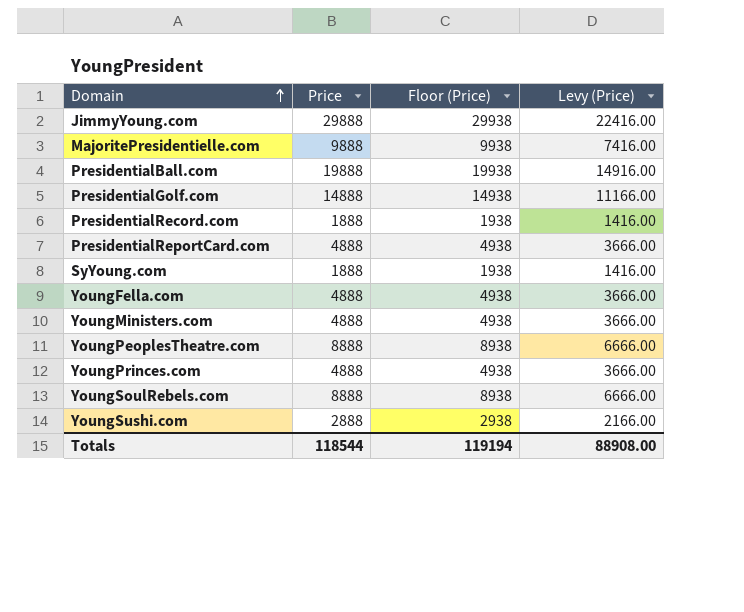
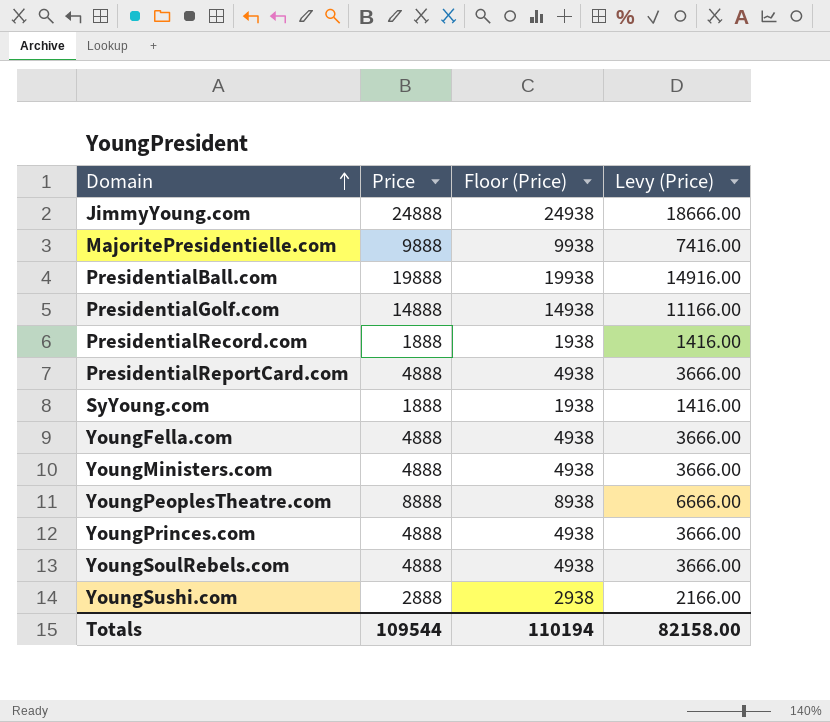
JimmyYoung.com | Price: 29888 -> 24888
JimmyYoung.com | Floor (Price): 29938 -> 24938
JimmyYoung.com | Levy (Price): 22416.00 -> 18666.00
YoungSoulRebels.com | Price: 8888 -> 4888
YoungSoulRebels.com | Floor (Price): 8938 -> 4938
YoungSoulRebels.com | Levy (Price): 6666.00 -> 3666.00
Totals | Price: 118544 -> 109544
Totals | Floor (Price): 119194 -> 110194
Totals | Levy (Price): 88908.00 -> 82158.00

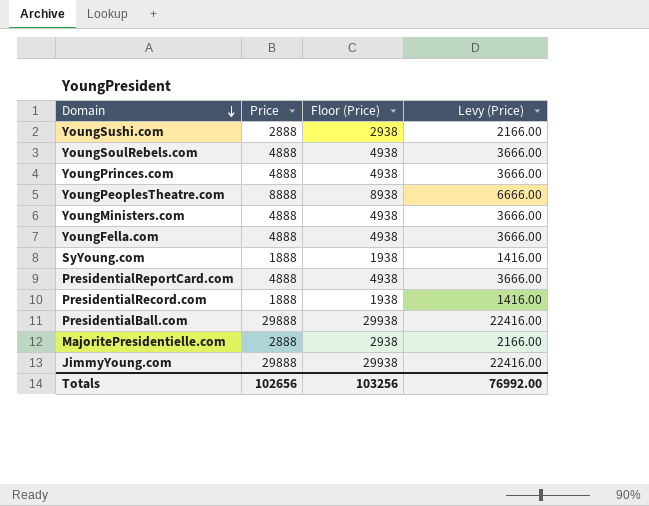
row order: Domain ascending -> Domain descending
row PresidentialGolf.com: 14888 | 14938 | 11166.00 -> none
PresidentialBall.com | Price: 19888 -> 29888
PresidentialBall.com | Floor (Price): 19938 -> 29938
PresidentialBall.com | Levy (Price): 14916.00 -> 22416.00
MajoritePresidentielle.com | Price: 9888 -> 2888
MajoritePresidentielle.com | Floor (Price): 9938 -> 2938
MajoritePresidentielle.com | Levy (Price): 7416.00 -> 2166.00
JimmyYoung.com | Price: 24888 -> 29888
JimmyYoung.com | Floor (Price): 24938 -> 29938
JimmyYoung.com | Levy (Price): 18666.00 -> 22416.00
Totals | Price: 109544 -> 102656
Totals | Floor (Price): 110194 -> 103256
Totals | Levy (Price): 82158.00 -> 76992.00

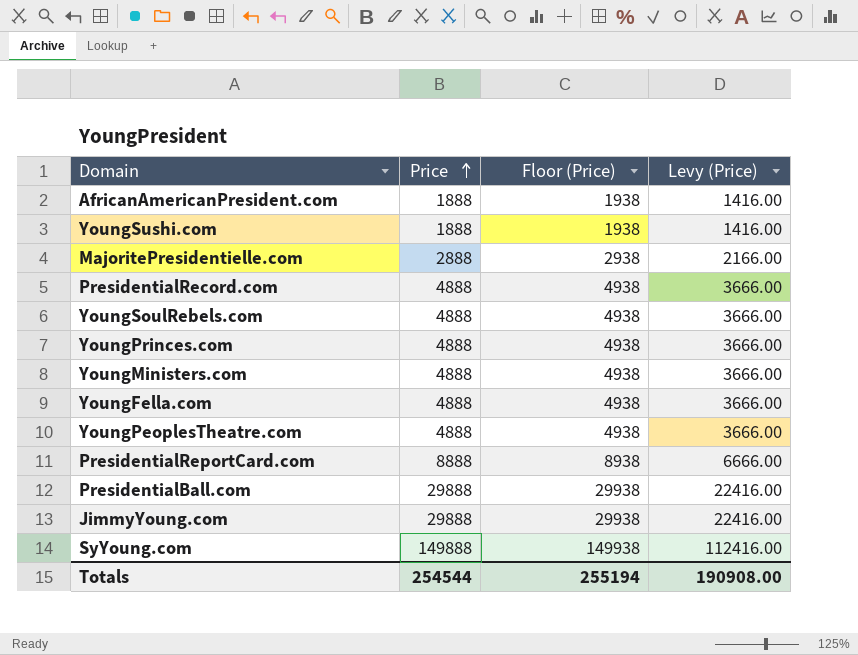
row order: Domain descending -> Price ascending
row AfricanAmericanPresident.com: none -> 1888 | 1938 | 1416.00
YoungSushi.com | Price: 2888 -> 1888
YoungSushi.com | Floor (Price): 2938 -> 1938
YoungSushi.com | Levy (Price): 2166.00 -> 1416.00
PresidentialRecord.com | Price: 1888 -> 4888
PresidentialRecord.com | Floor (Price): 1938 -> 4938
PresidentialRecord.com | Levy (Price): 1416.00 -> 3666.00
YoungPeoplesTheatre.com | Price: 8888 -> 4888
YoungPeoplesTheatre.com | Floor (Price): 8938 -> 4938
YoungPeoplesTheatre.com | Levy (Price): 6666.00 -> 3666.00
PresidentialReportCard.com | Price: 4888 -> 8888
PresidentialReportCard.com | Floor (Price): 4938 -> 8938
PresidentialReportCard.com | Levy (Price): 3666.00 -> 6666.00
SyYoung.com | Price: 1888 -> 149888
SyYoung.com | Floor (Price): 1938 -> 149938
SyYoung.com | Levy (Price): 1416.00 -> 112416.00
Totals | Price: 102656 -> 254544
Totals | Floor (Price): 103256 -> 255194
Totals | Levy (Price): 76992.00 -> 190908.00

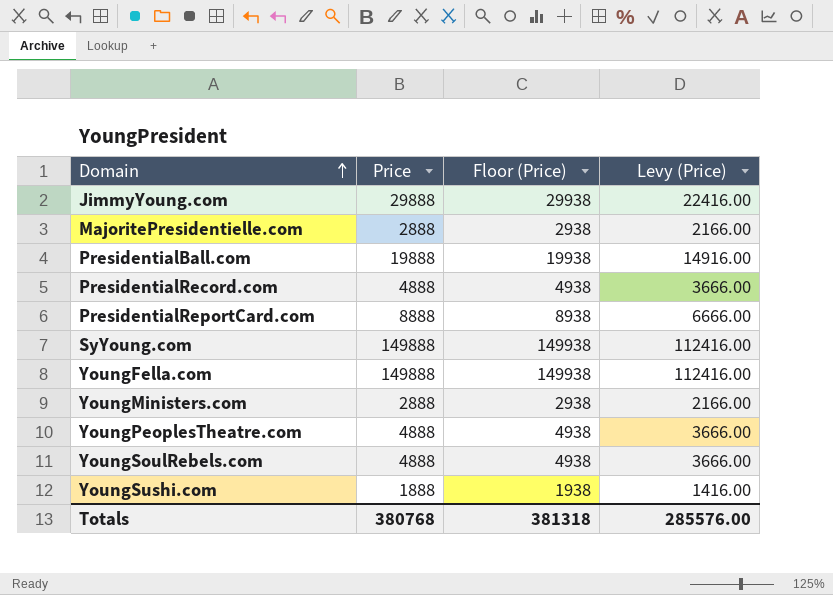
row order: Price ascending -> Domain ascending
row AfricanAmericanPresident.com: 1888 | 1938 | 1416.00 -> none
row YoungPrinces.com: 4888 | 4938 | 3666.00 -> none
PresidentialBall.com | Price: 29888 -> 19888
PresidentialBall.com | Floor (Price): 29938 -> 19938
PresidentialBall.com | Levy (Price): 22416.00 -> 14916.00
YoungFella.com | Price: 4888 -> 149888
YoungFella.com | Floor (Price): 4938 -> 149938
YoungFella.com | Levy (Price): 3666.00 -> 112416.00
YoungMinisters.com | Price: 4888 -> 2888
YoungMinisters.com | Floor (Price): 4938 -> 2938
YoungMinisters.com | Levy (Price): 3666.00 -> 2166.00
Totals | Price: 254544 -> 380768
Totals | Floor (Price): 255194 -> 381318
Totals | Levy (Price): 190908.00 -> 285576.00

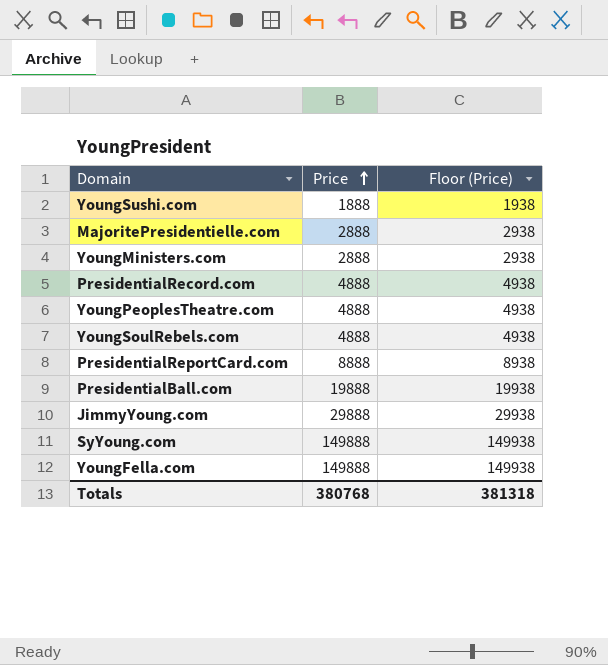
row order: Domain ascending -> Price ascending
column Levy (Price) | formula: [Price] * 0.75 -> none

